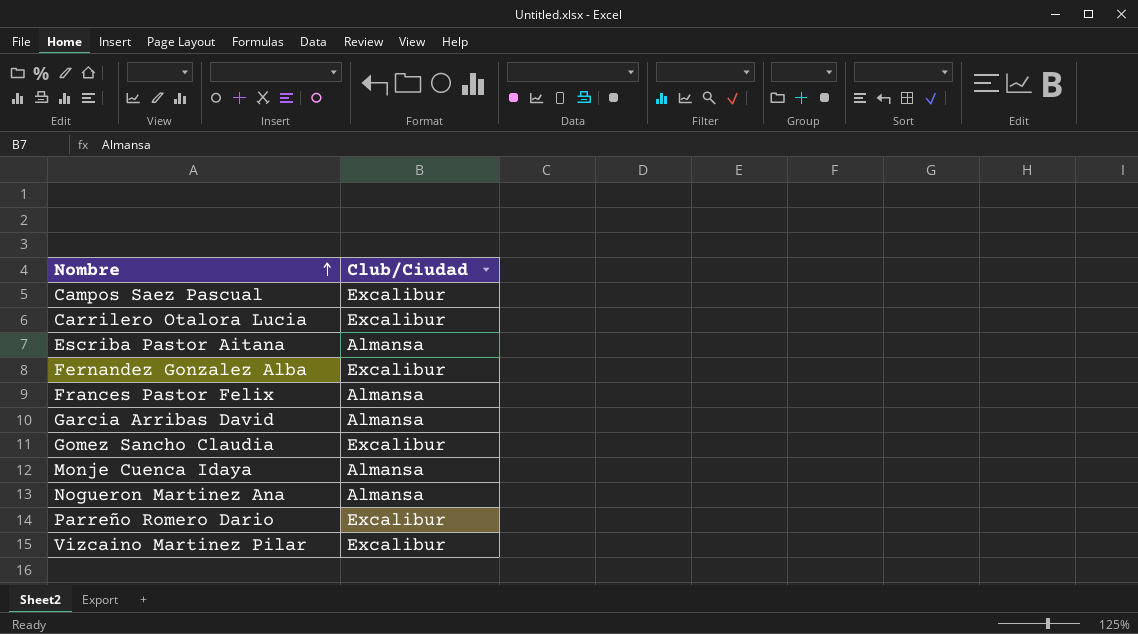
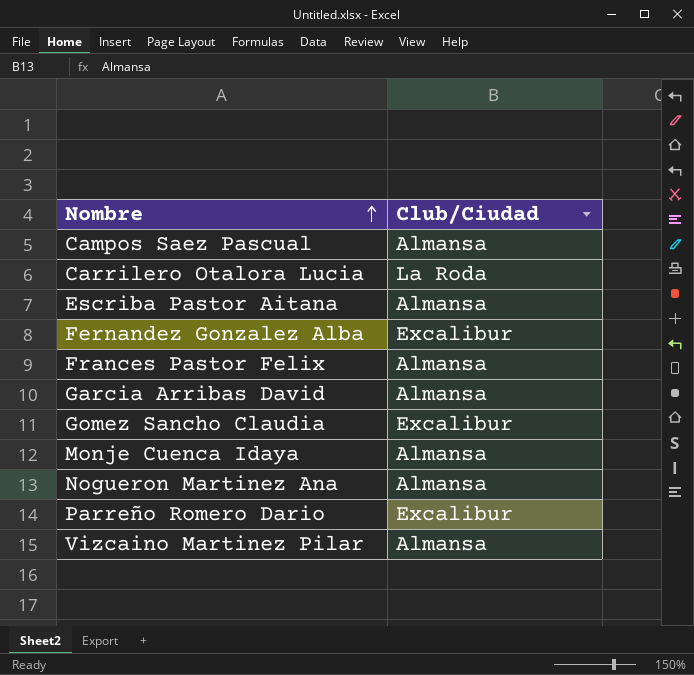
Campos Saez Pascual | Club/Ciudad: Excalibur -> Almansa
Carrilero Otalora Lucia | Club/Ciudad: Excalibur -> La Roda
Vizcaino Martinez Pilar | Club/Ciudad: Excalibur -> Almansa

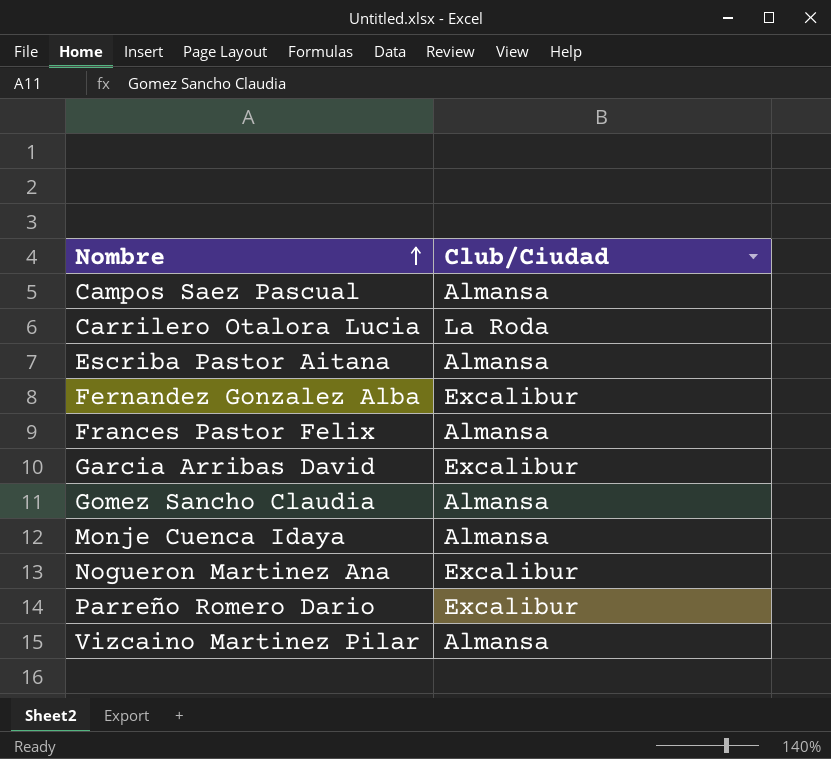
Garcia Arribas David | Club/Ciudad: Almansa -> Excalibur
Gomez Sancho Claudia | Club/Ciudad: Excalibur -> Almansa
Nogueron Martinez Ana | Club/Ciudad: Almansa -> Excalibur

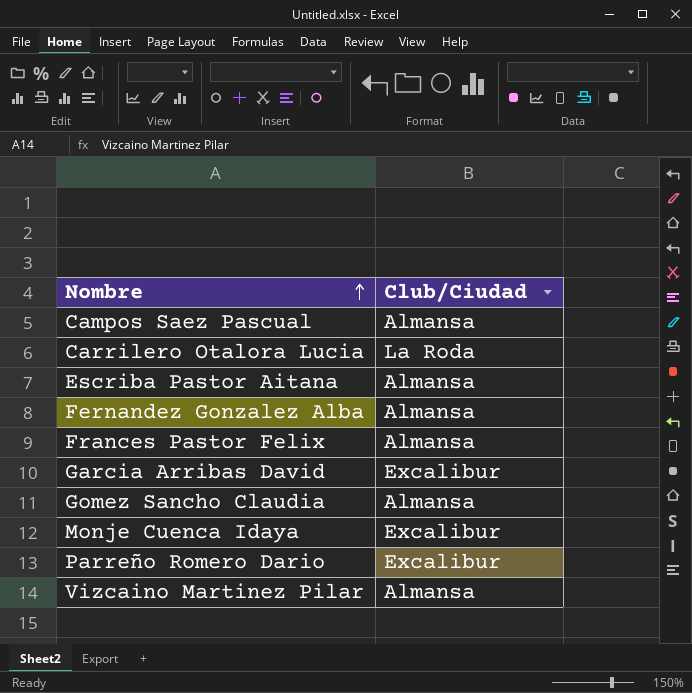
row Nogueron Martinez Ana: Excalibur -> none
Fernandez Gonzalez Alba | Club/Ciudad: Excalibur -> Almansa
Monje Cuenca Idaya | Club/Ciudad: Almansa -> Excalibur

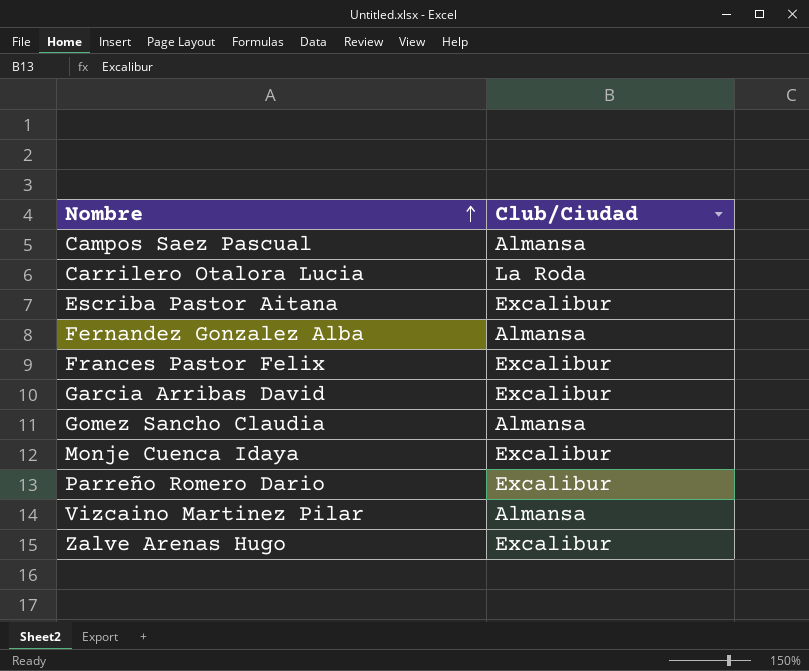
Escriba Pastor Aitana | Club/Ciudad: Almansa -> Excalibur
Frances Pastor Felix | Club/Ciudad: Almansa -> Excalibur
row Zalve Arenas Hugo: none -> Excalibur

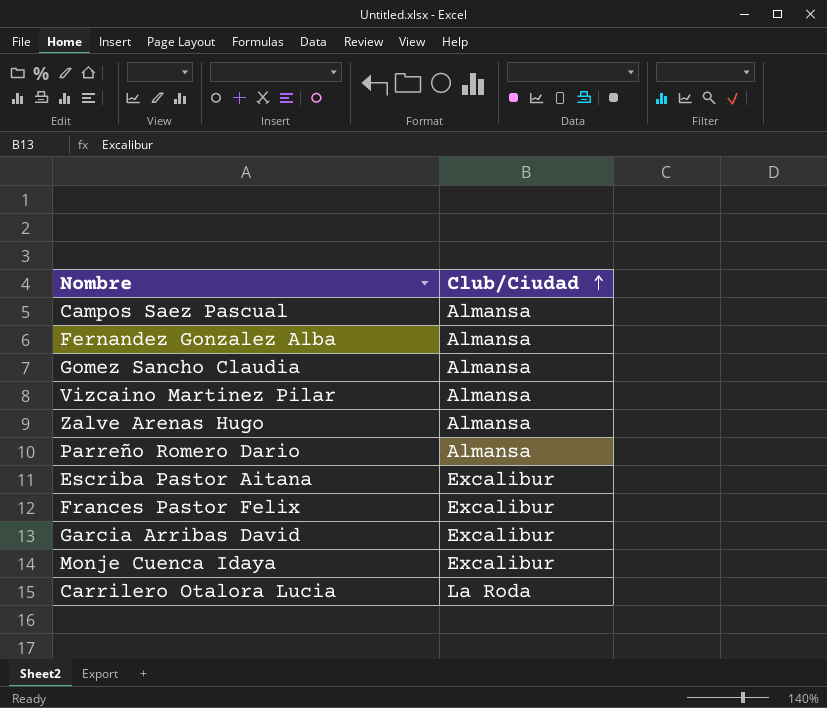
row order: Nombre ascending -> Club/Ciudad ascending
Zalve Arenas Hugo | Club/Ciudad: Excalibur -> Almansa
Parreño Romero Dario | Club/Ciudad: Excalibur -> Almansa

